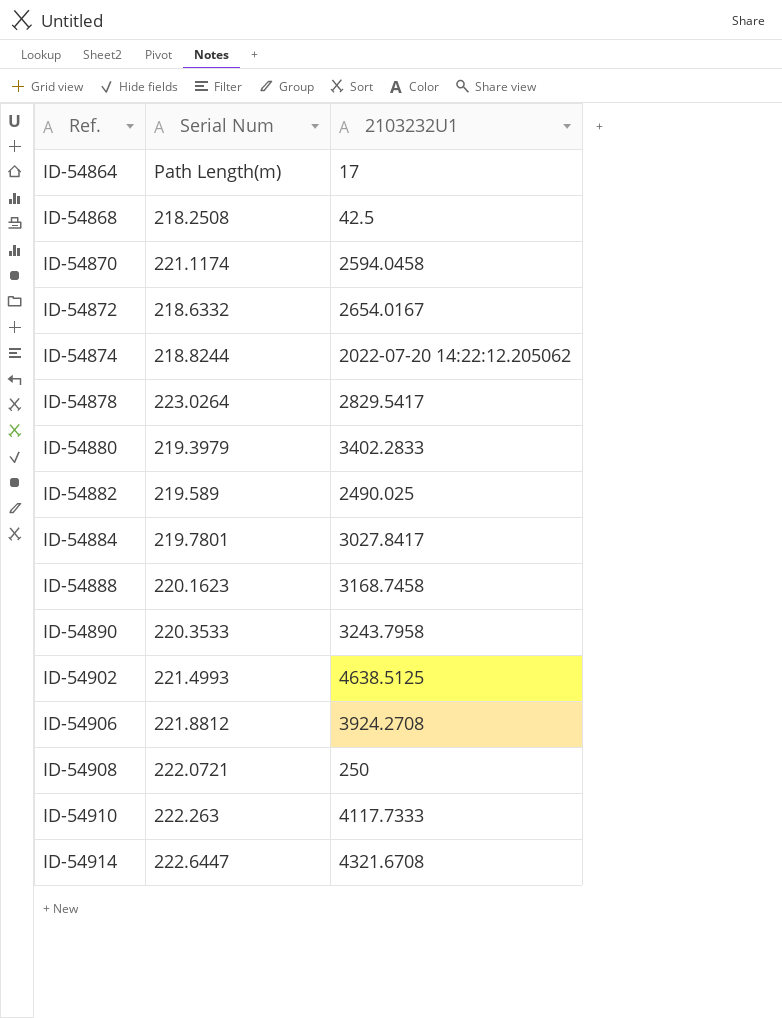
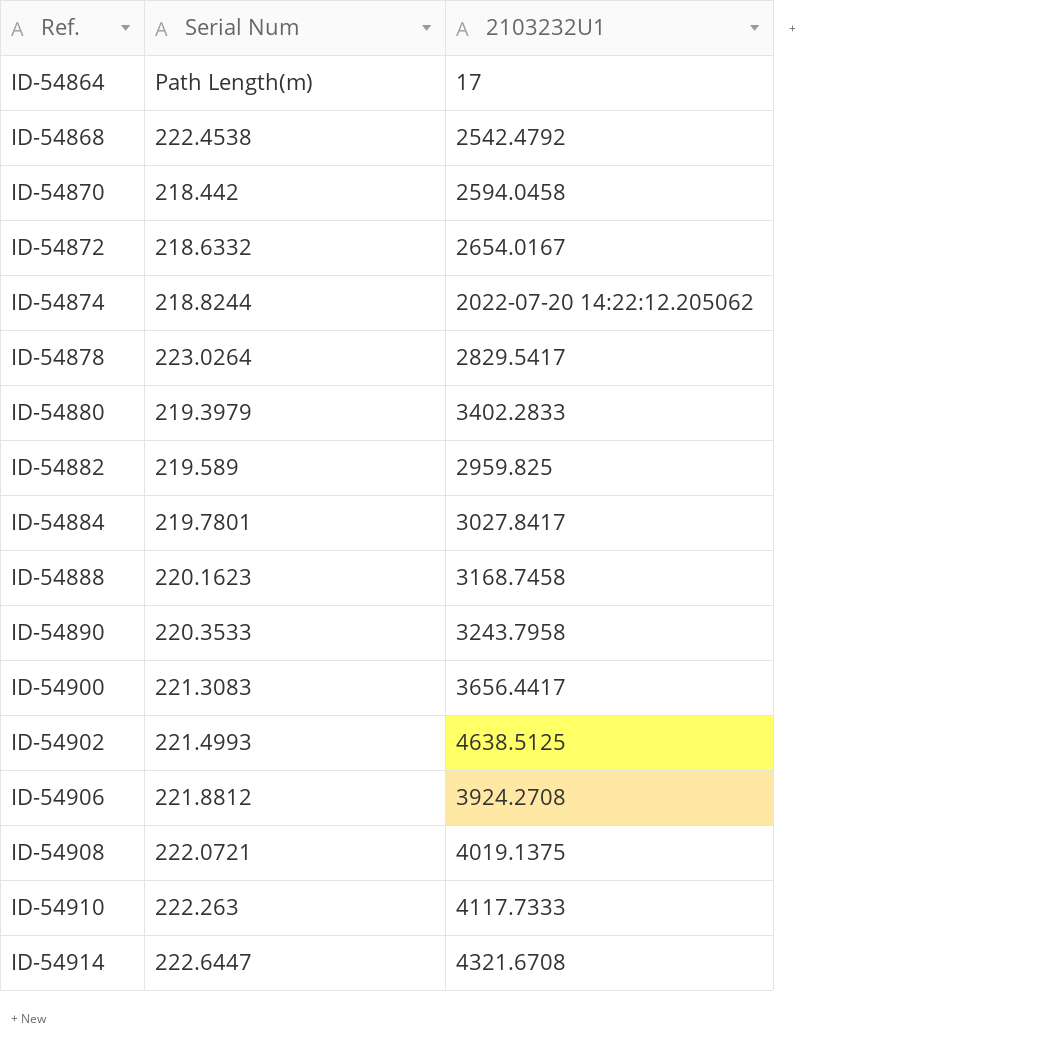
ID-54868 | Serial Num: 218.2508 -> 222.4538
ID-54868 | 2103232U1: 42.5 -> 2542.4792
ID-54870 | Serial Num: 221.1174 -> 218.442
ID-54882 | 2103232U1: 2490.025 -> 2959.825
row ID-54900: none -> 221.3083 | 3656.4417
ID-54908 | 2103232U1: 250 -> 4019.1375

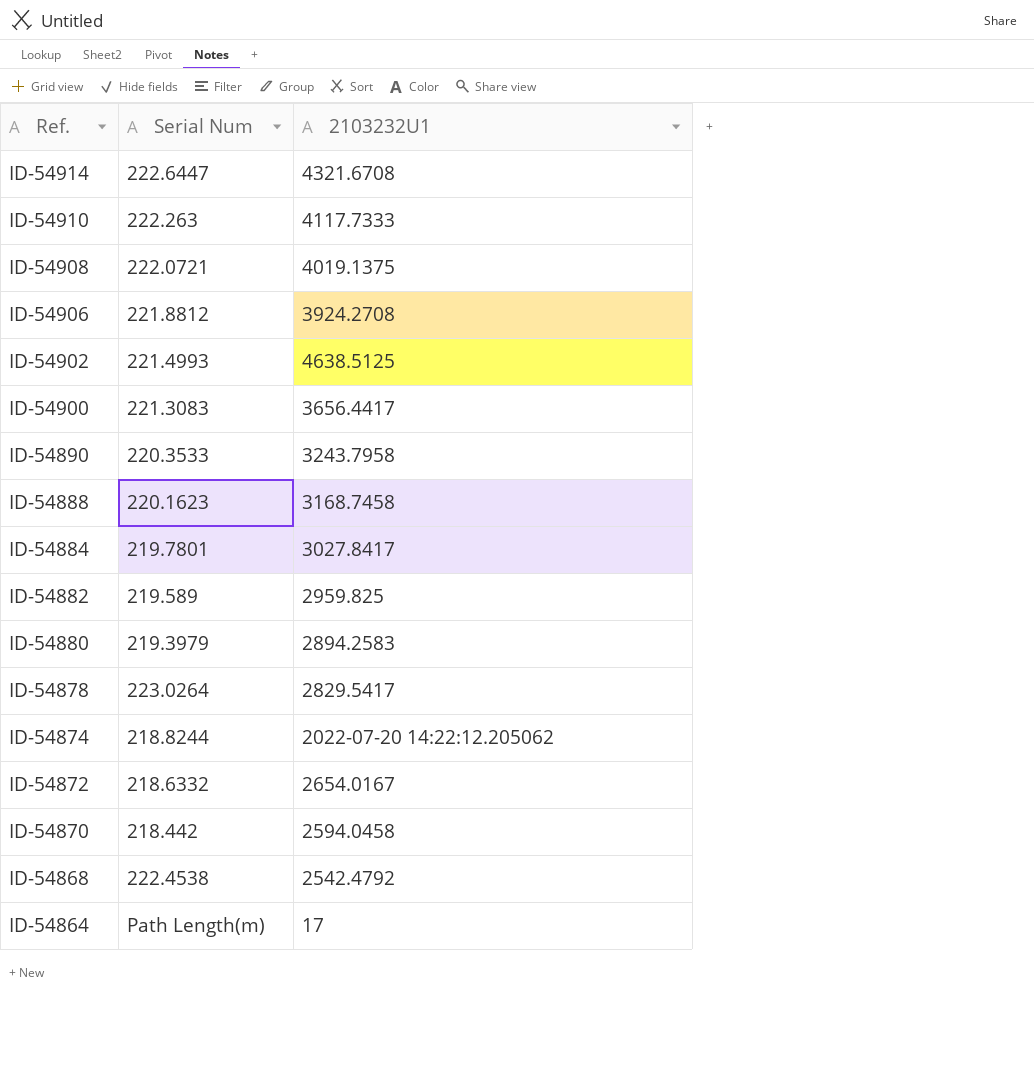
row order: Ref. ascending -> Ref. descending
ID-54880 | 2103232U1: 3402.2833 -> 2894.2583

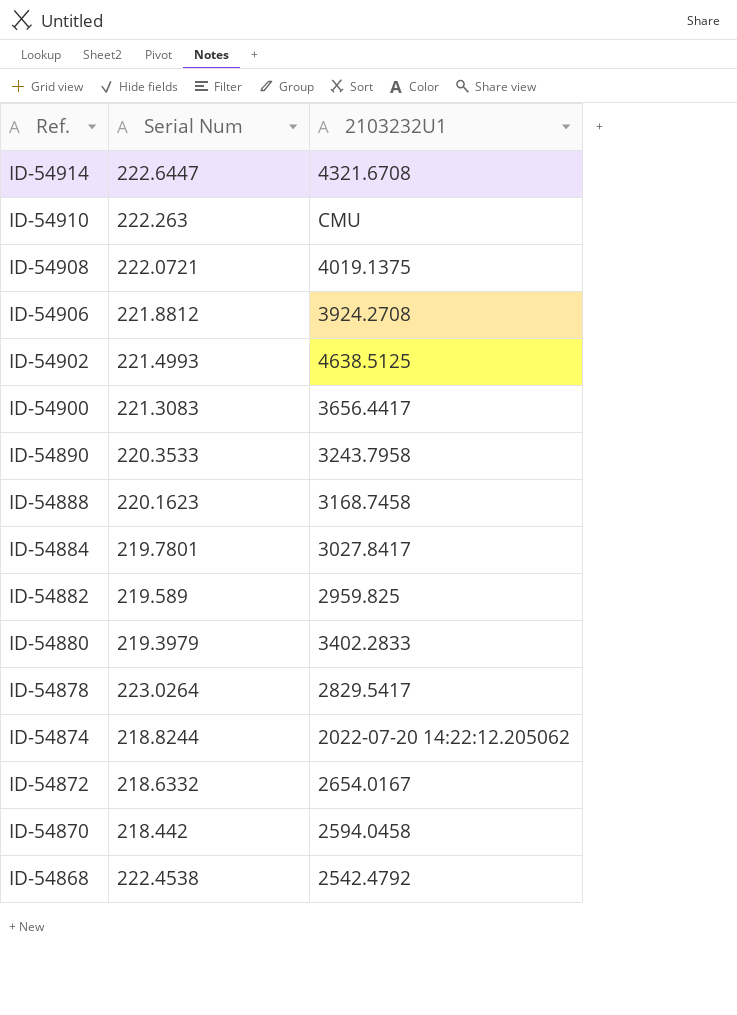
row ID-54864: Path Length(m) | 17 -> none
ID-54910 | 2103232U1: 4117.7333 -> CMU
ID-54880 | 2103232U1: 2894.2583 -> 3402.2833

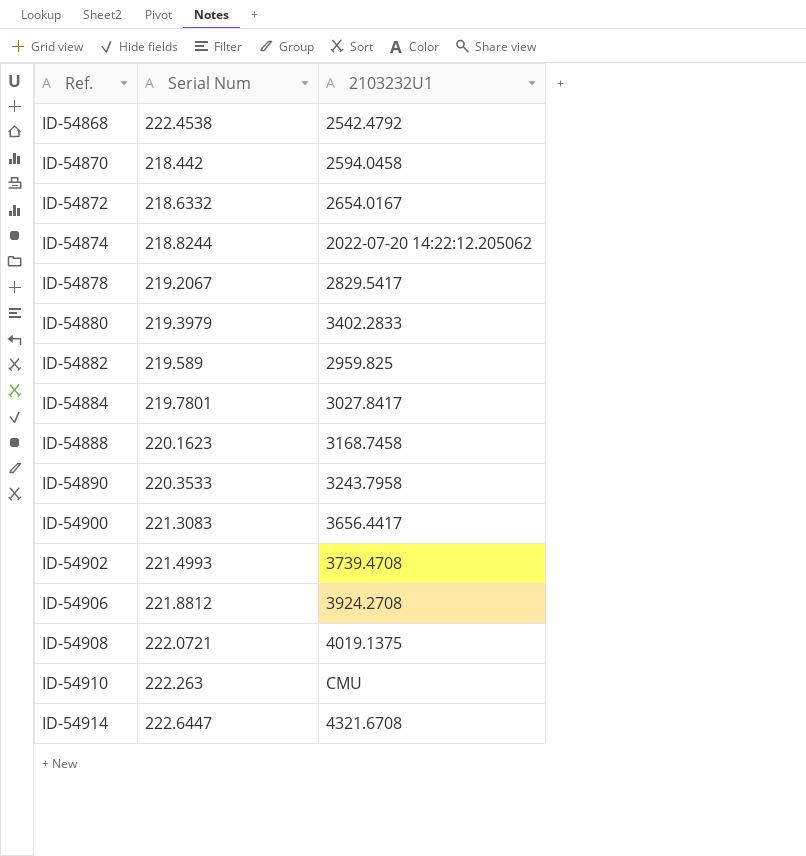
row order: Ref. descending -> Ref. ascending
ID-54878 | Serial Num: 223.0264 -> 219.2067
ID-54902 | 2103232U1: 4638.5125 -> 3739.4708

